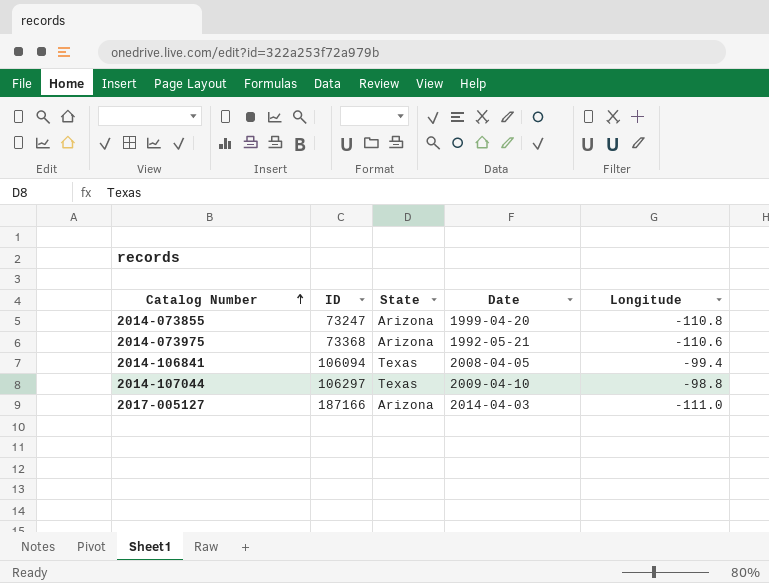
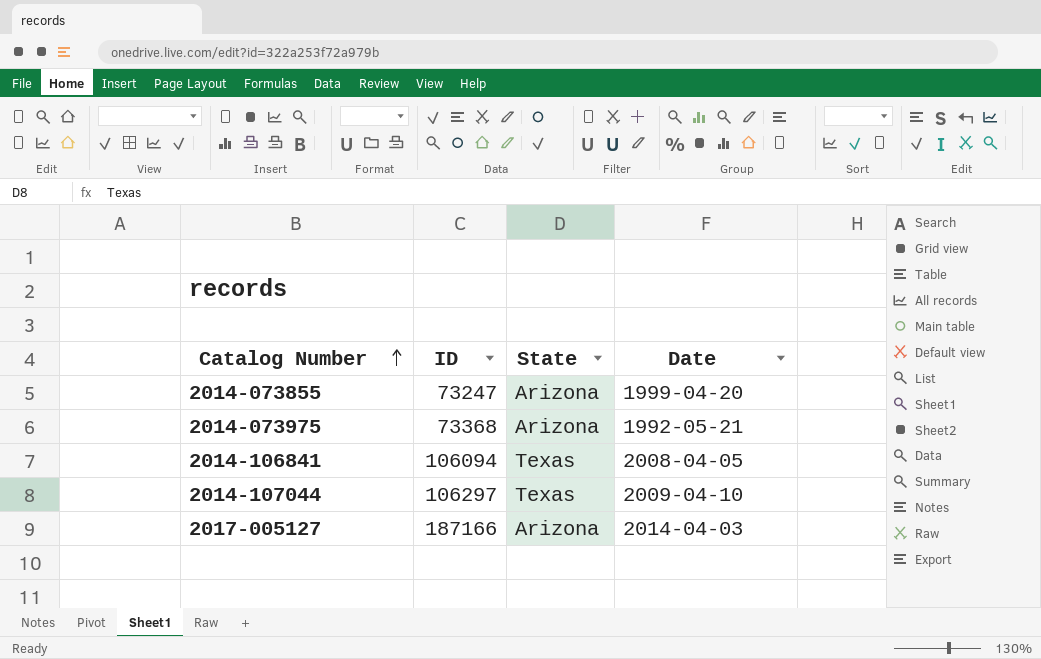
column Longitude | position: 5 -> none

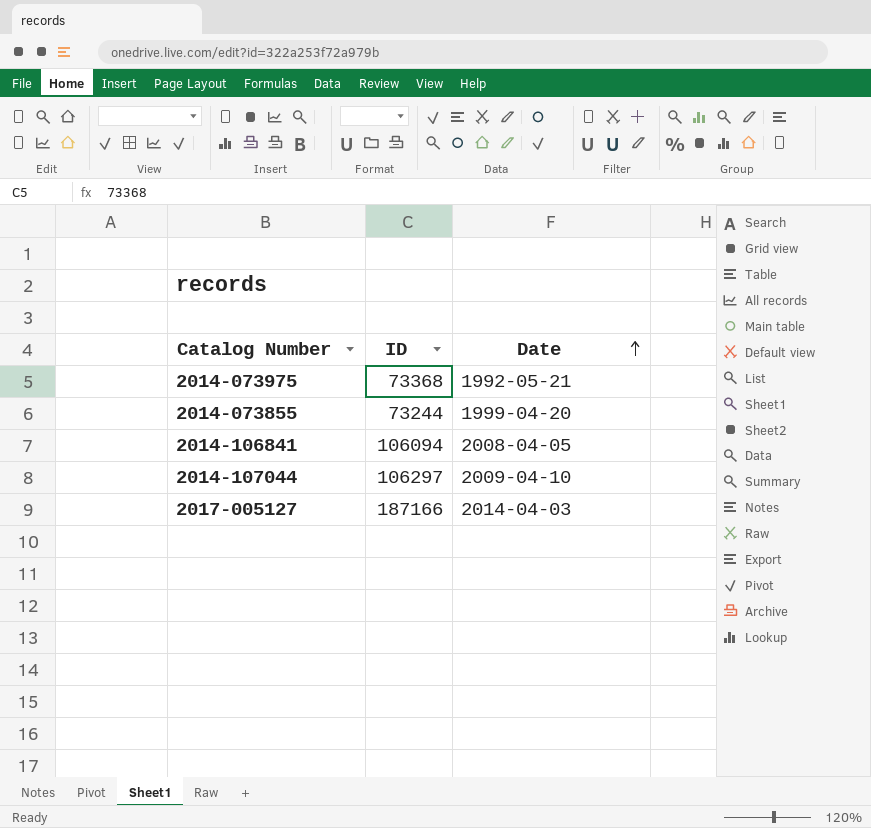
row order: Catalog Number ascending -> Date ascending
column State | position: 3 -> none
2014-073855 | ID: 73247 -> 73244

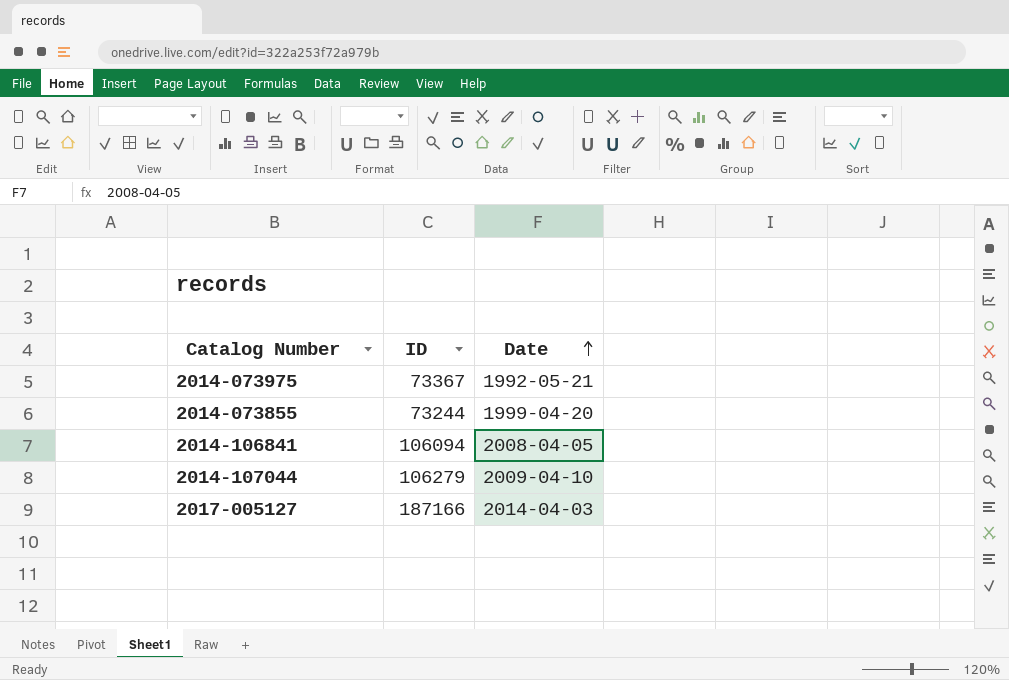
2014-073975 | ID: 73368 -> 73367
2014-107044 | ID: 106297 -> 106279

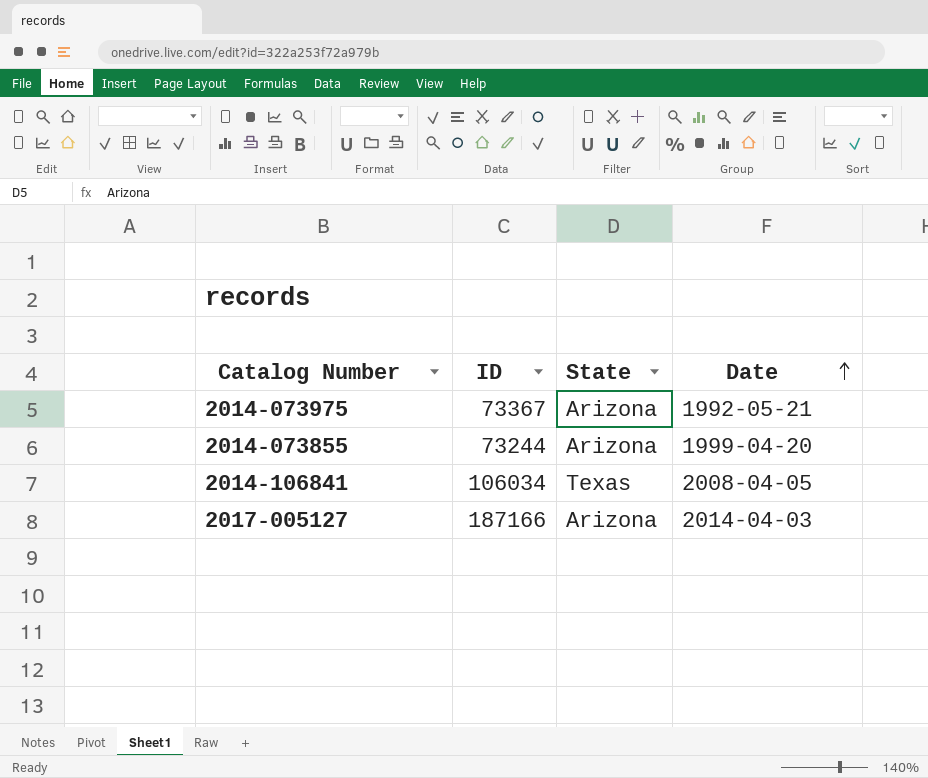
column State | position: none -> 3
row 2014-107044: 106279 | 2009-04-10 -> none
2014-106841 | ID: 106094 -> 106034

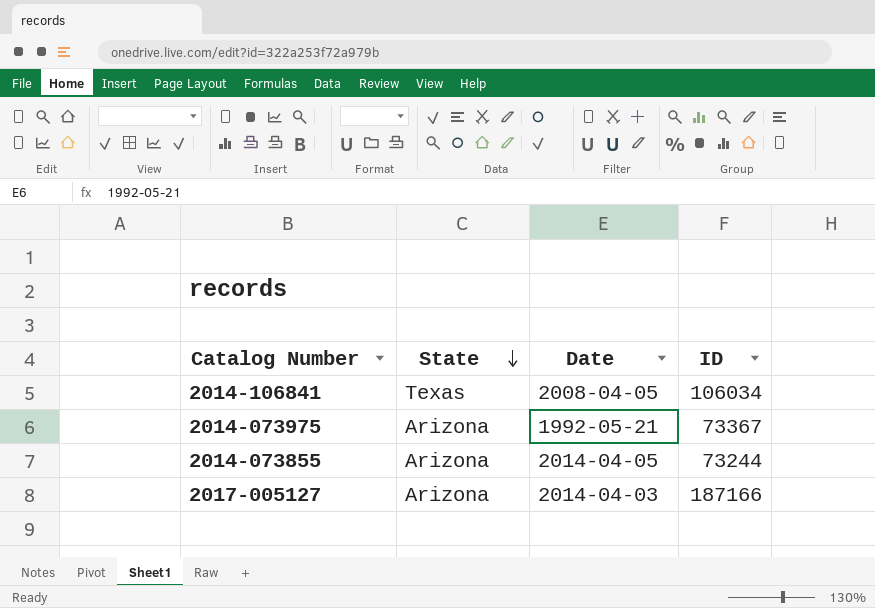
row order: Date ascending -> State descending
column ID | position: 2 -> 4
2014-073855 | Date: 1999-04-20 -> 2014-04-05

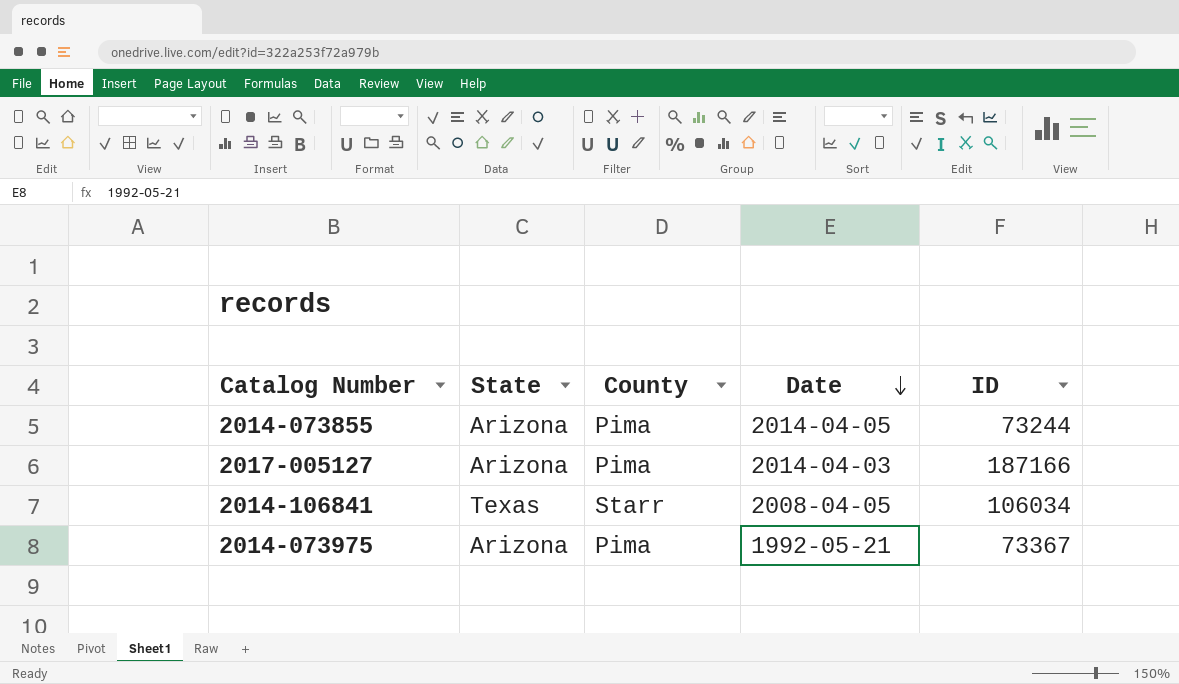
row order: State descending -> Date descending
column County | position: none -> 3

